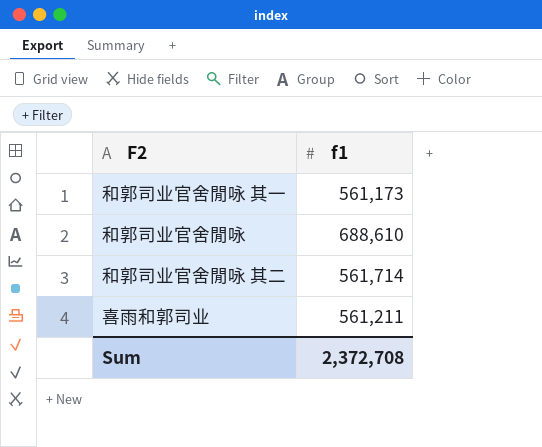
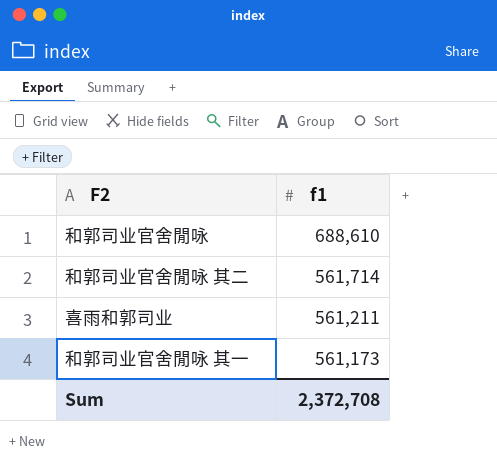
row order: none -> f1 descending

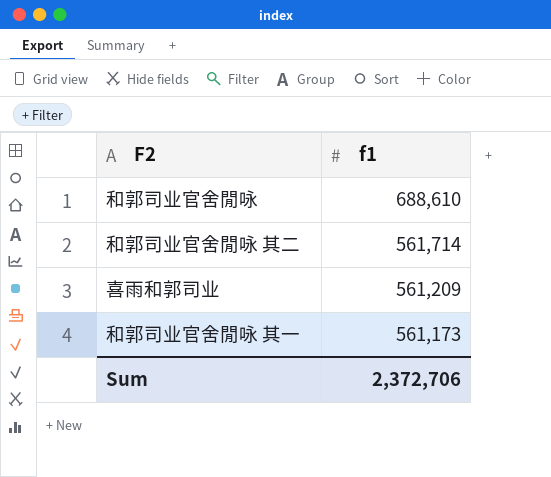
喜雨和郭司业 | f1: 561,211 -> 561,209
Sum | f1: 2,372,708 -> 2,372,706

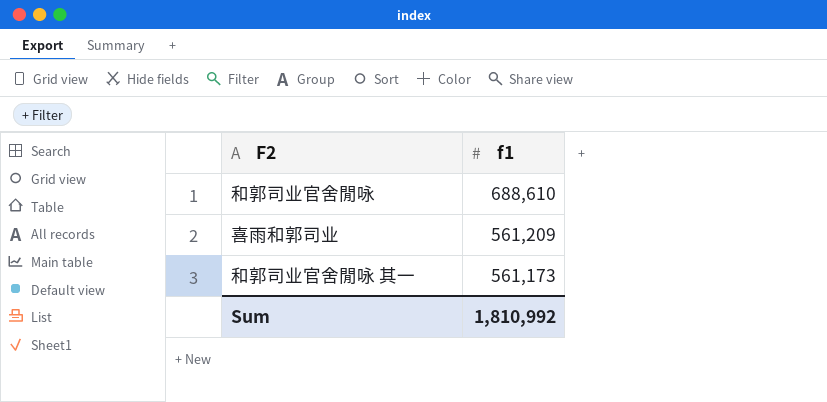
row 和郭司业官舍閒咏 其二: 561,714 -> none
Sum | f1: 2,372,706 -> 1,810,992

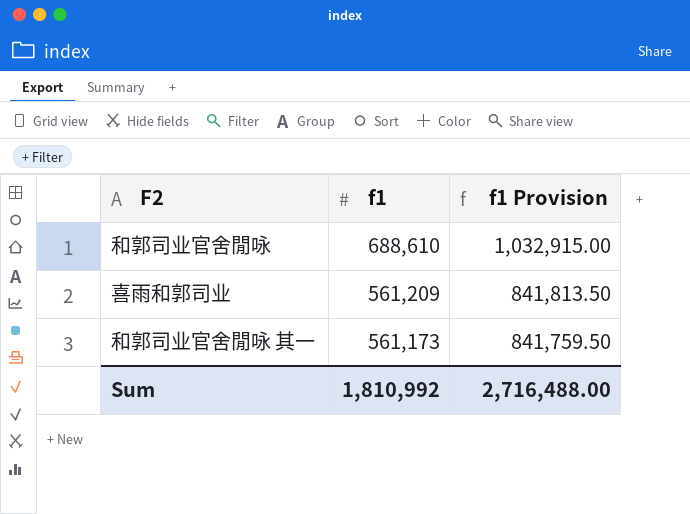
column f1 Provision | formula: none -> [f1] * 1.5

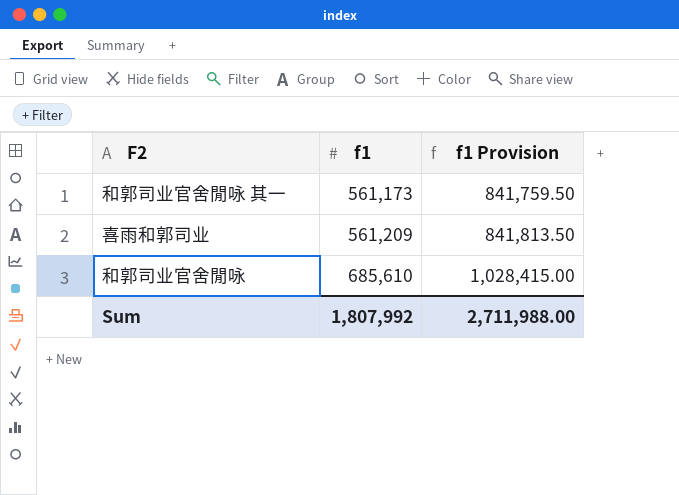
row order: f1 descending -> f1 ascending
和郭司业官舍閒咏 | f1: 688,610 -> 685,610
和郭司业官舍閒咏 | f1 Provision: 1,032,915.00 -> 1,028,415.00
Sum | f1: 1,810,992 -> 1,807,992
Sum | f1 Provision: 2,716,488.00 -> 2,711,988.00

